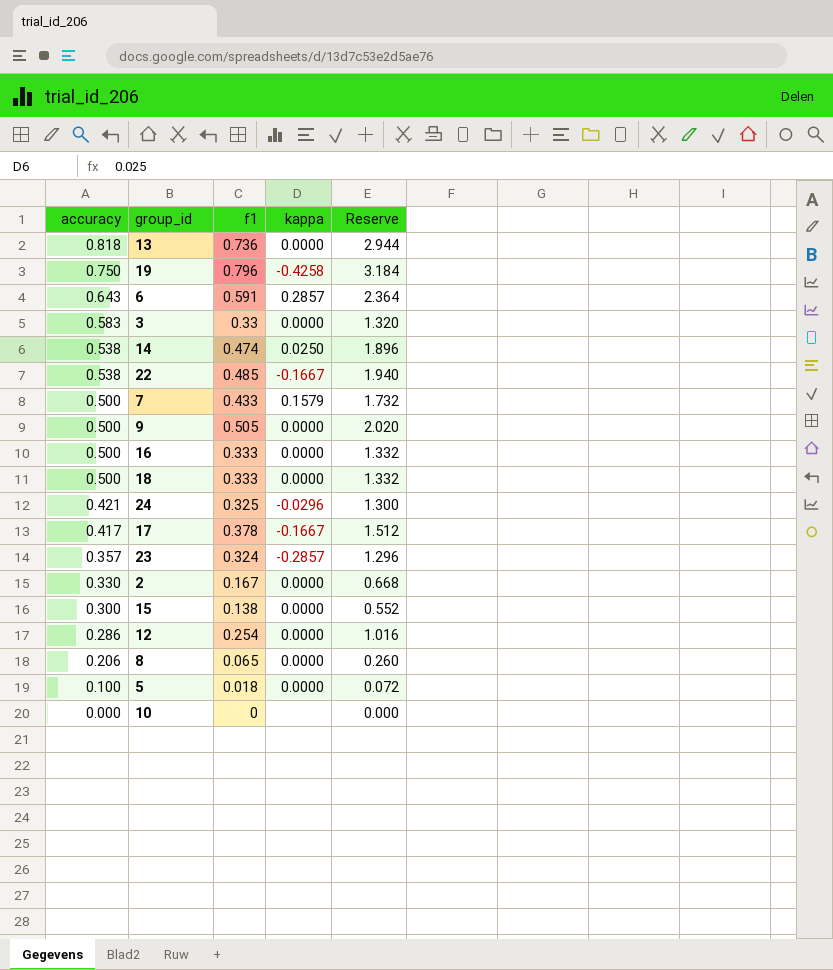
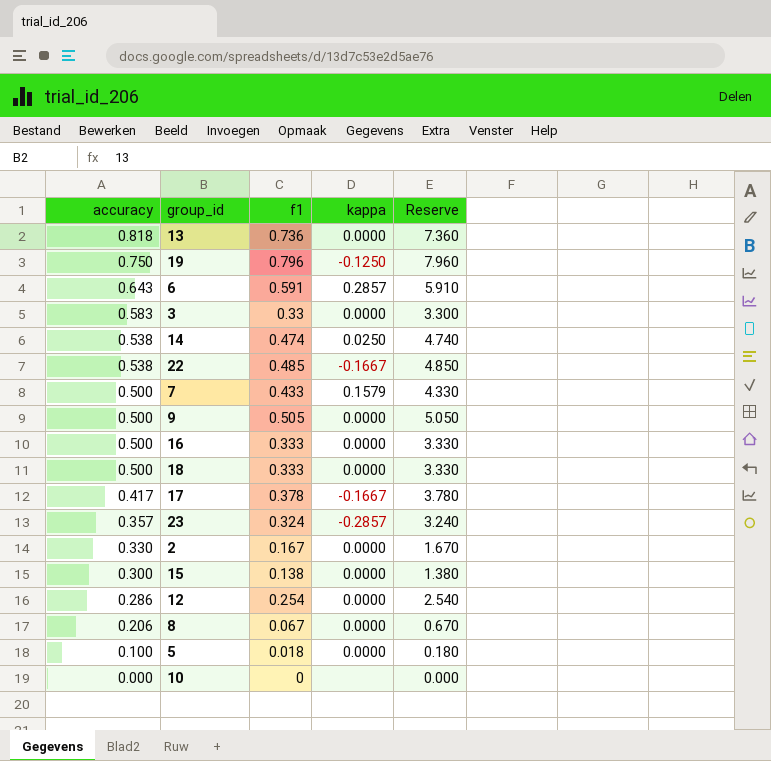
column Reserve | formula: [f1] * 4 -> [f1] * 10
row 24: 0.421 | 0.325 | -0.0296 | 1.300 -> none
19 | kappa: -0.4258 -> -0.1250
8 | f1: 0.065 -> 0.067

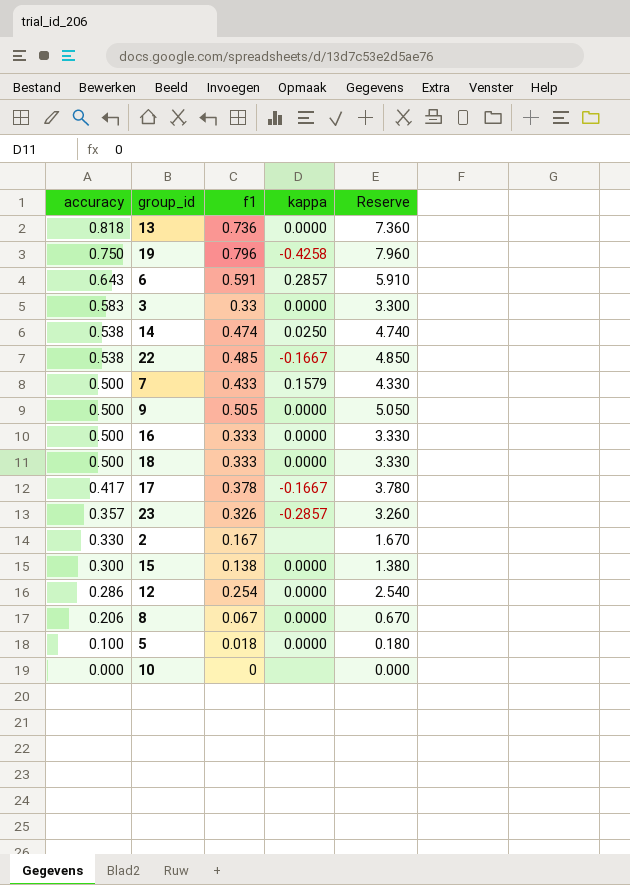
19 | kappa: -0.1250 -> -0.4258
23 | f1: 0.324 -> 0.326
23 | Reserve: 3.240 -> 3.260
2 | kappa: 0.0000 -> none

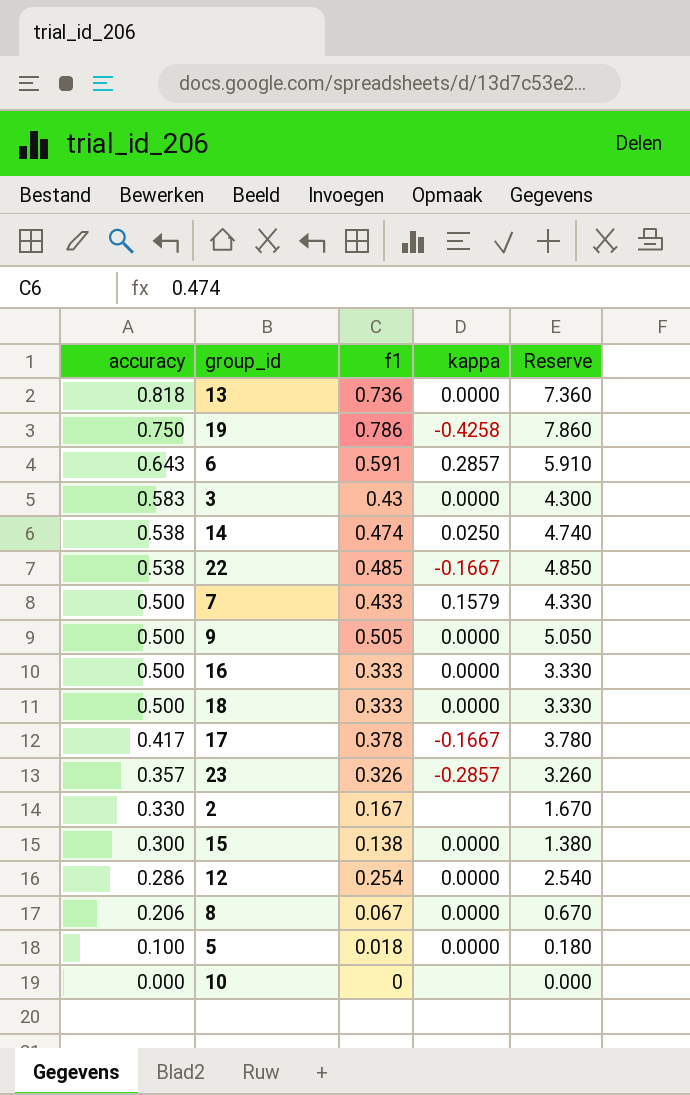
19 | f1: 0.796 -> 0.786
19 | Reserve: 7.960 -> 7.860
3 | f1: 0.33 -> 0.43
3 | Reserve: 3.300 -> 4.300

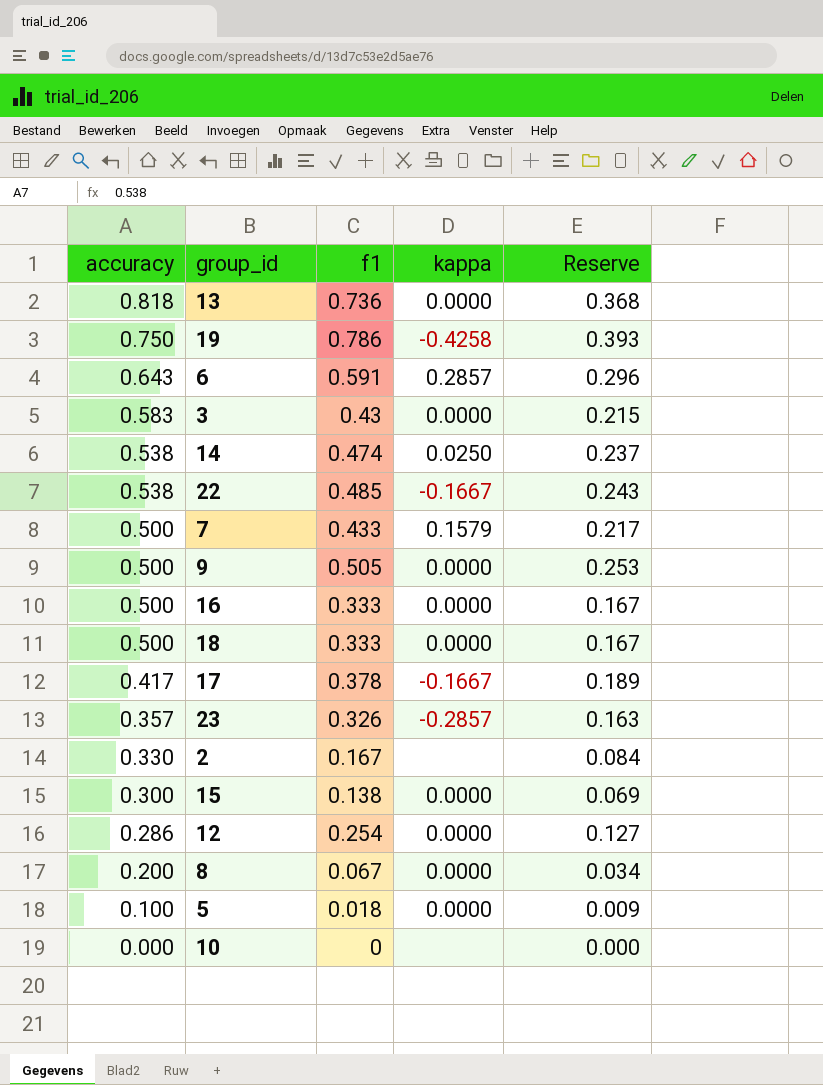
column Reserve | formula: [f1] * 10 -> [f1] * 0.5
8 | accuracy: 0.206 -> 0.200

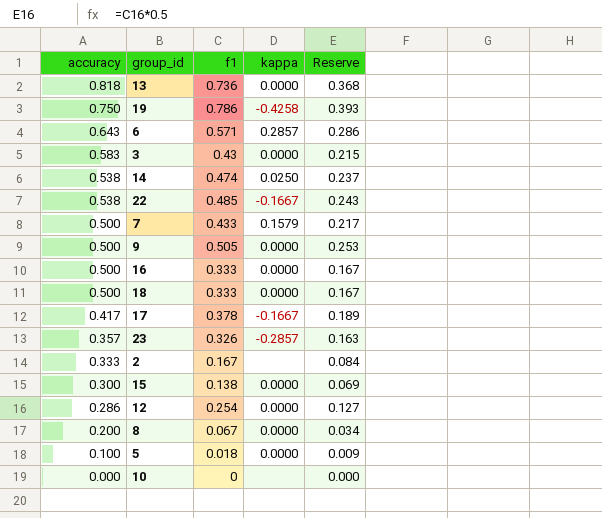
6 | f1: 0.591 -> 0.571
6 | Reserve: 0.296 -> 0.286
2 | accuracy: 0.330 -> 0.333

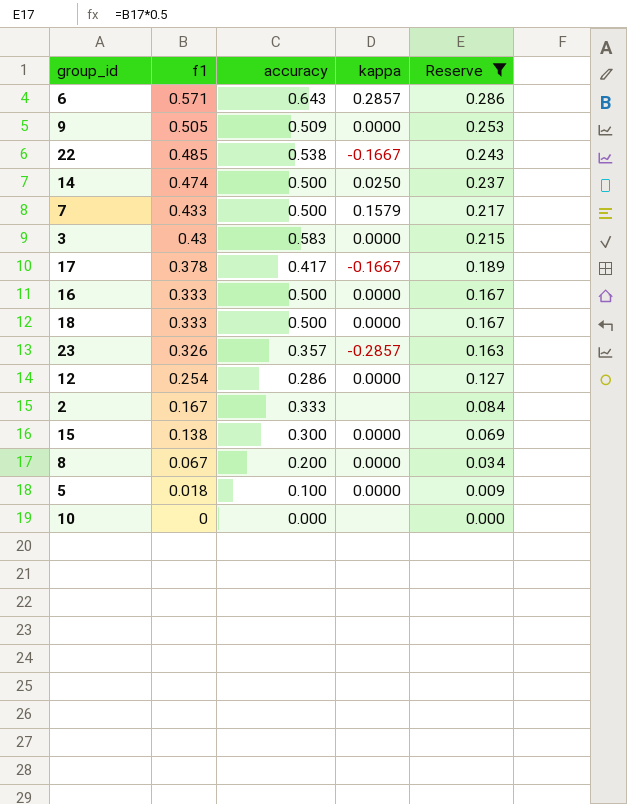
filter: none -> Reserve <= 0.286
row order: accuracy descending -> f1 descending
column accuracy | position: 1 -> 3
9 | accuracy: 0.500 -> 0.509
14 | accuracy: 0.538 -> 0.500

